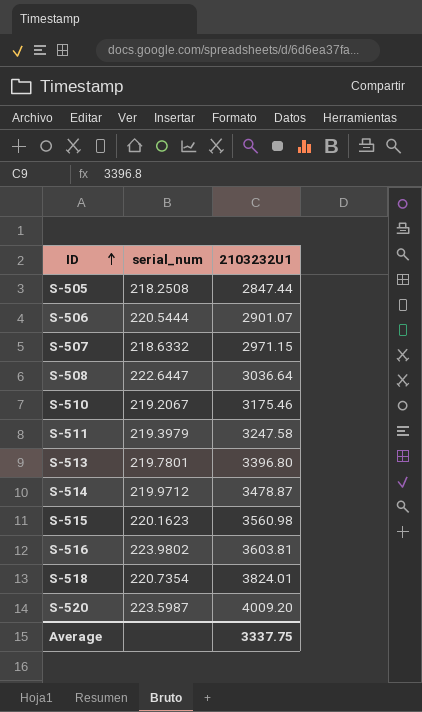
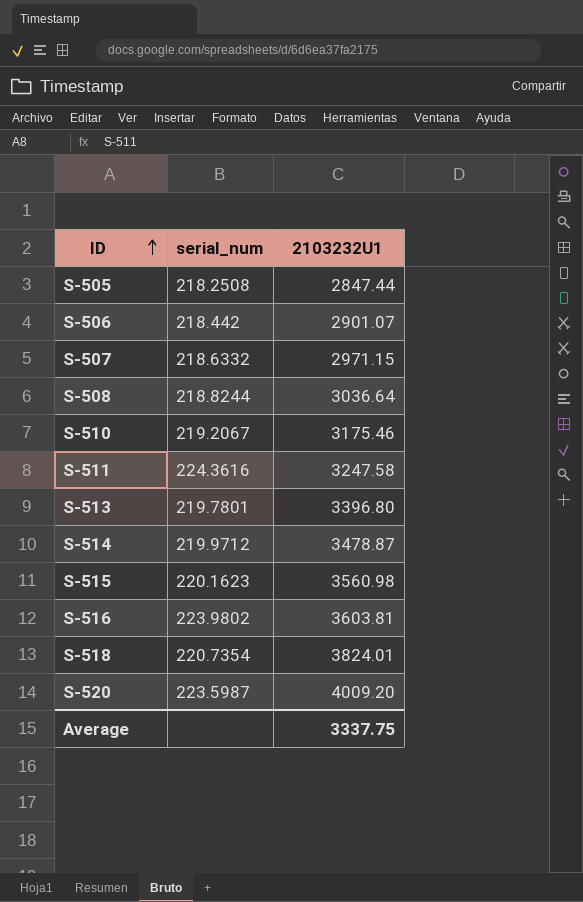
S-506 | serial_num: 220.5444 -> 218.442
S-508 | serial_num: 222.6447 -> 218.8244
S-511 | serial_num: 219.3979 -> 224.3616

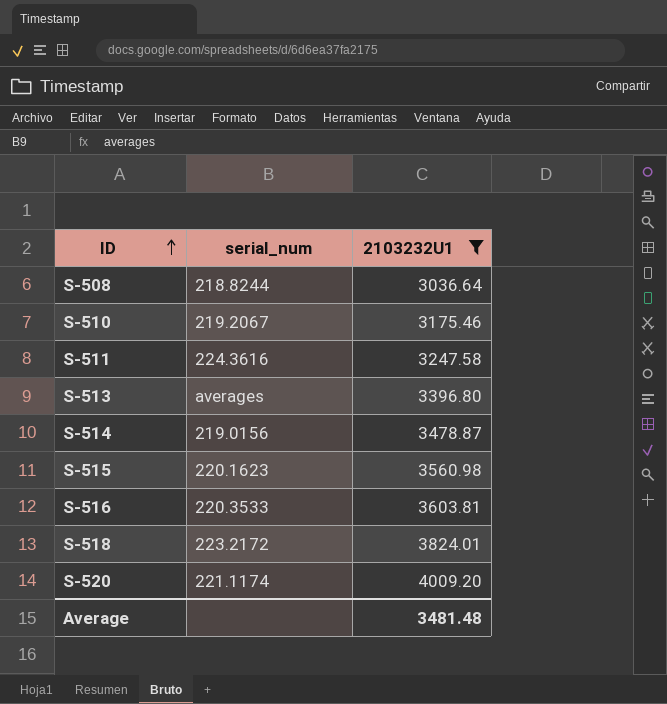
filter: none -> 2103232U1 >= 3036.64
S-513 | serial_num: 219.7801 -> averages
S-514 | serial_num: 219.9712 -> 219.0156
S-516 | serial_num: 223.9802 -> 220.3533
S-518 | serial_num: 220.7354 -> 223.2172
S-520 | serial_num: 223.5987 -> 221.1174
Average | 2103232U1: 3337.75 -> 3481.48

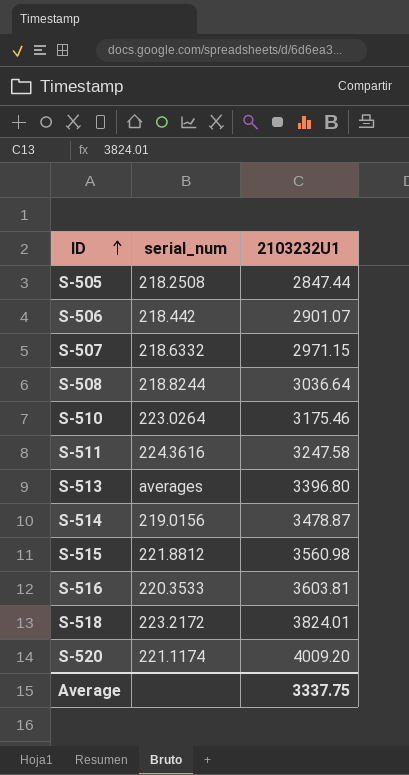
filter: 2103232U1 >= 3036.64 -> none
S-510 | serial_num: 219.2067 -> 223.0264
S-515 | serial_num: 220.1623 -> 221.8812
Average | 2103232U1: 3481.48 -> 3337.75

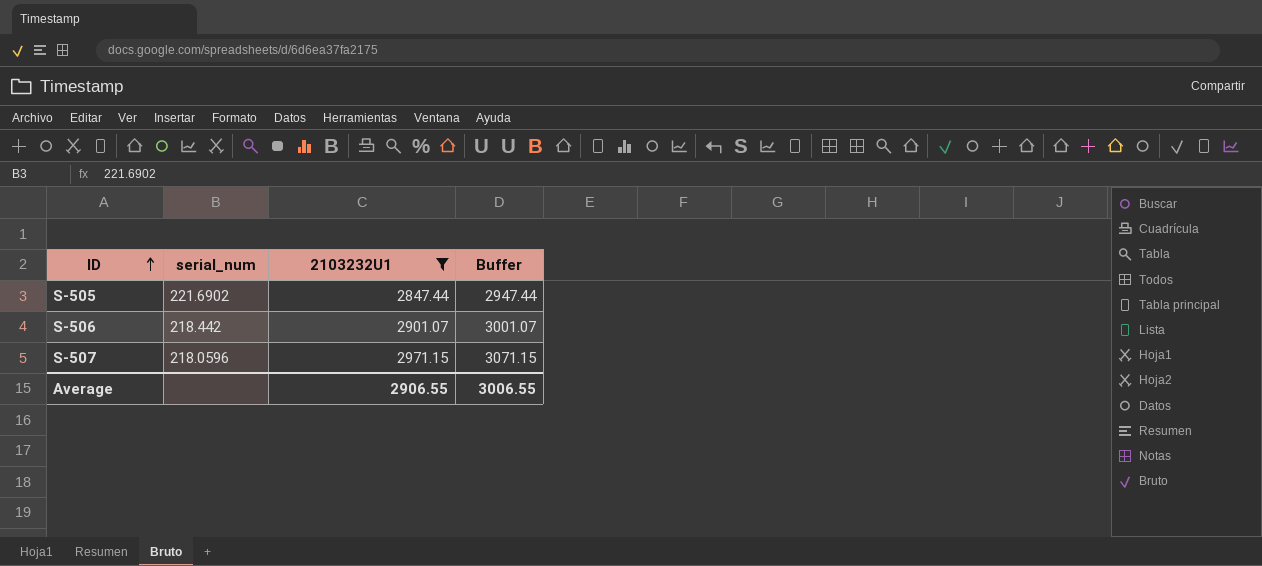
filter: none -> 2103232U1 <= 2971.15
column Buffer | formula: none -> [2103232U1] + 100
S-505 | serial_num: 218.2508 -> 221.6902
S-507 | serial_num: 218.6332 -> 218.0596
Average | 2103232U1: 3337.75 -> 2906.55

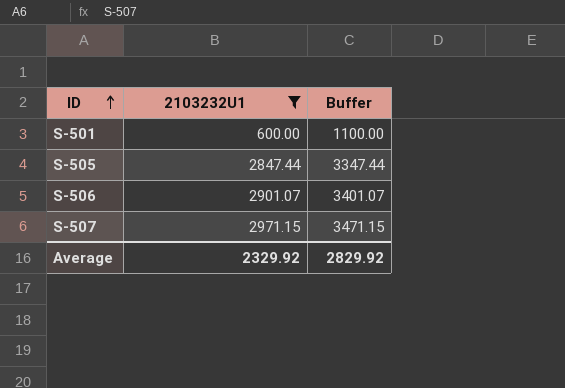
column serial_num | position: 2 -> none
column Buffer | formula: [2103232U1] + 100 -> [2103232U1] + 500
row S-501: none -> 600.00 | 1100.00
Average | 2103232U1: 2906.55 -> 2329.92
Average | Buffer: 3006.55 -> 2829.92

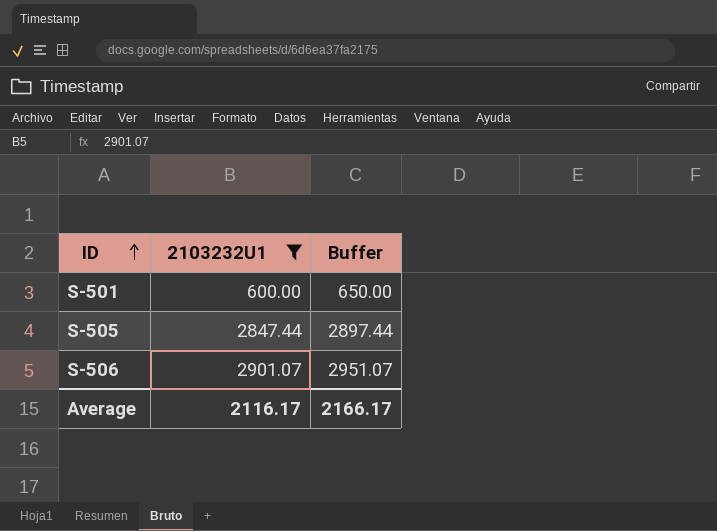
column Buffer | formula: [2103232U1] + 500 -> [2103232U1] + 50
row S-507: 2971.15 | 3471.15 -> none
Average | 2103232U1: 2329.92 -> 2116.17
Average | Buffer: 2829.92 -> 2166.17

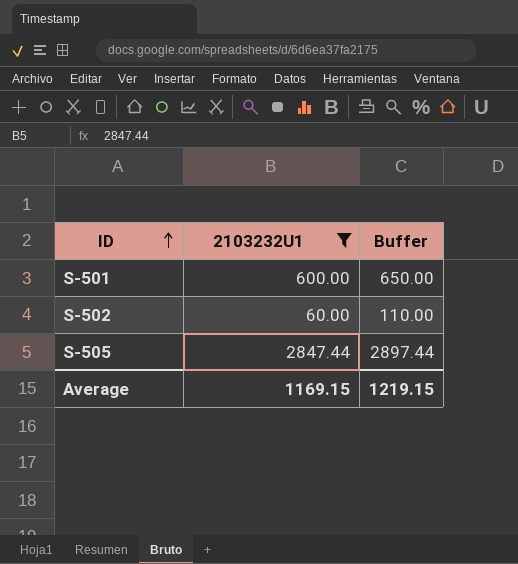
row S-506: 2901.07 | 2951.07 -> none
row S-502: none -> 60.00 | 110.00
Average | 2103232U1: 2116.17 -> 1169.15
Average | Buffer: 2166.17 -> 1219.15

